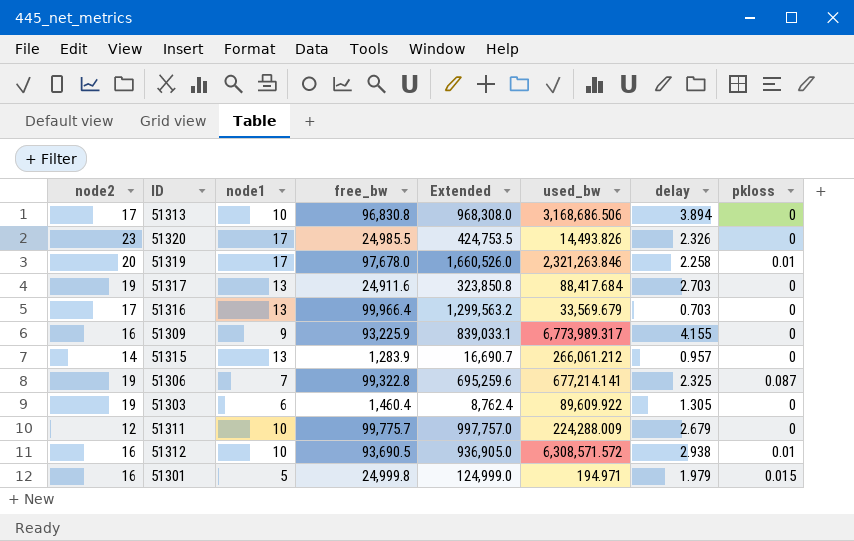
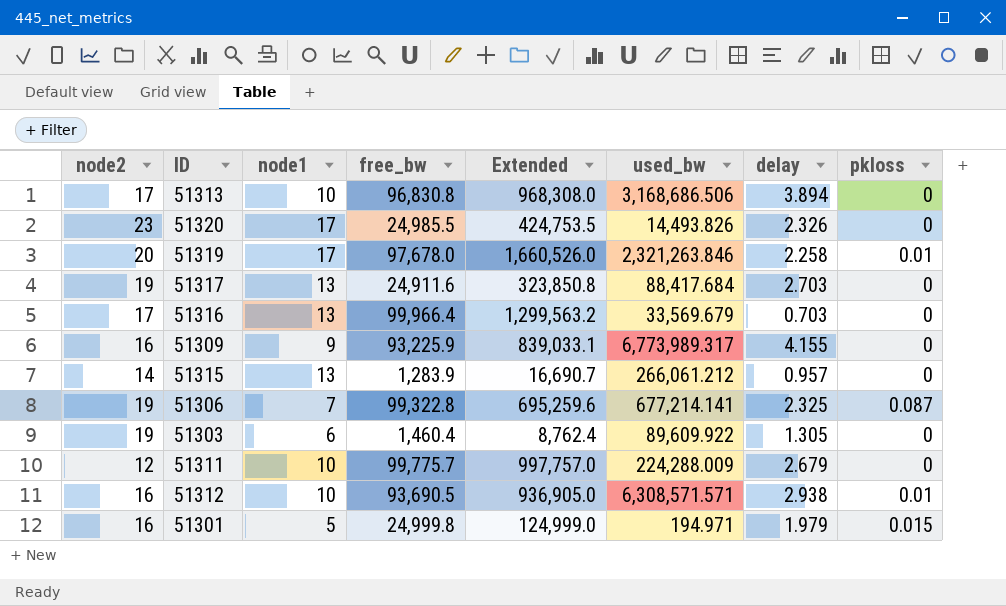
51312 | used_bw: 6,308,571.572 -> 6,308,571.571

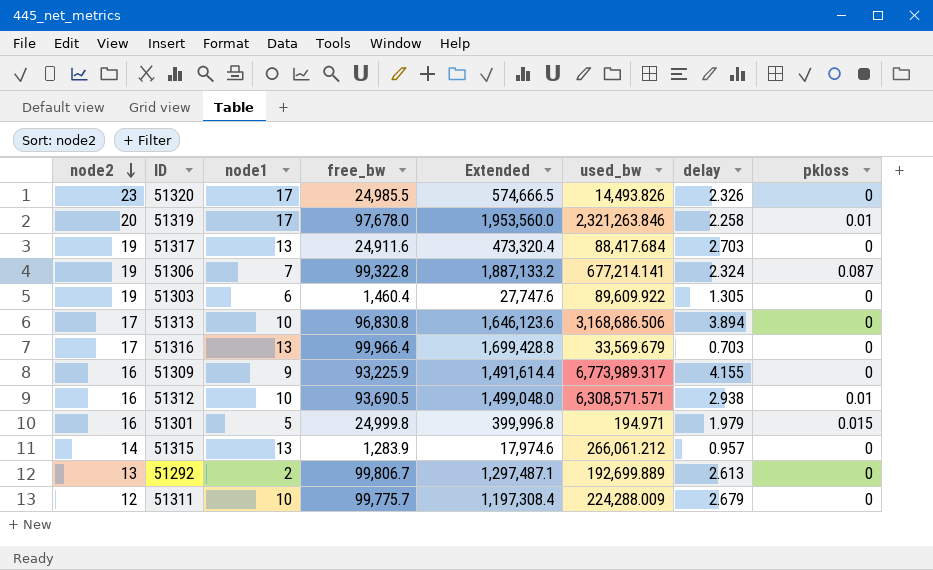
row order: none -> node2 descending
column Extended | formula: [node1] * [free_bw] -> [node2] * [free_bw]
51306 | delay: 2.325 -> 2.324
row 51292: none -> 13 | 2 | 99,806.7 | 1,297,487.1 | 192,699.889 | 2.613 | 0

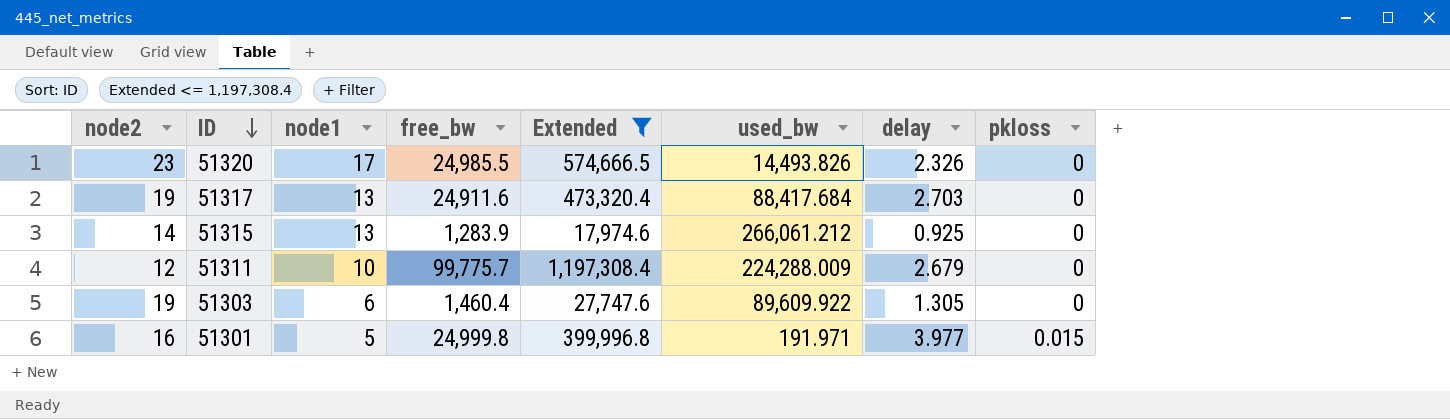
filter: none -> Extended <= 1,197,308.4
row order: node2 descending -> ID descending
51315 | delay: 0.957 -> 0.925
51301 | used_bw: 194.971 -> 191.971
51301 | delay: 1.979 -> 3.977

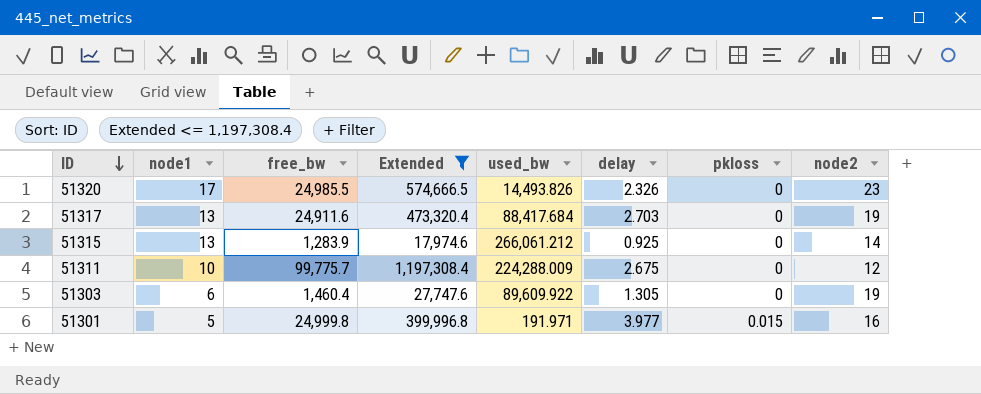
column node2 | position: 1 -> 8
51311 | delay: 2.679 -> 2.675

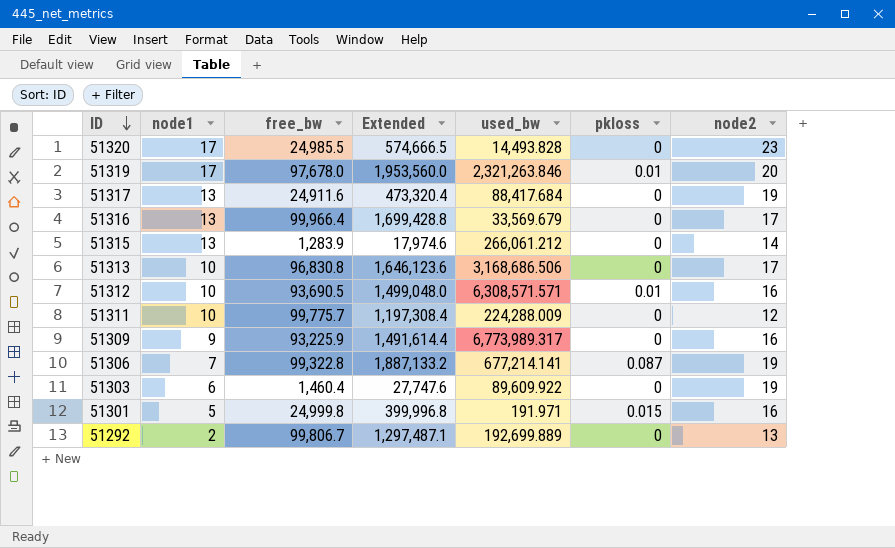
filter: Extended <= 1,197,308.4 -> none
column delay | position: 6 -> none
51320 | used_bw: 14,493.826 -> 14,493.828

